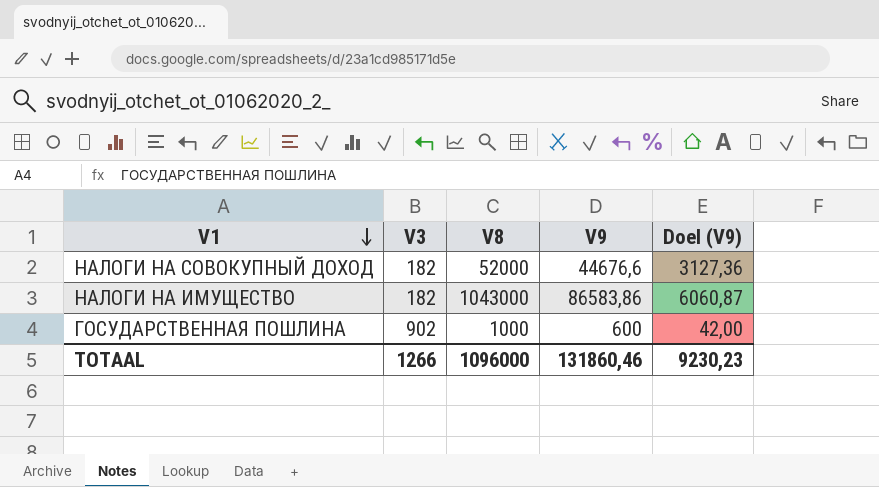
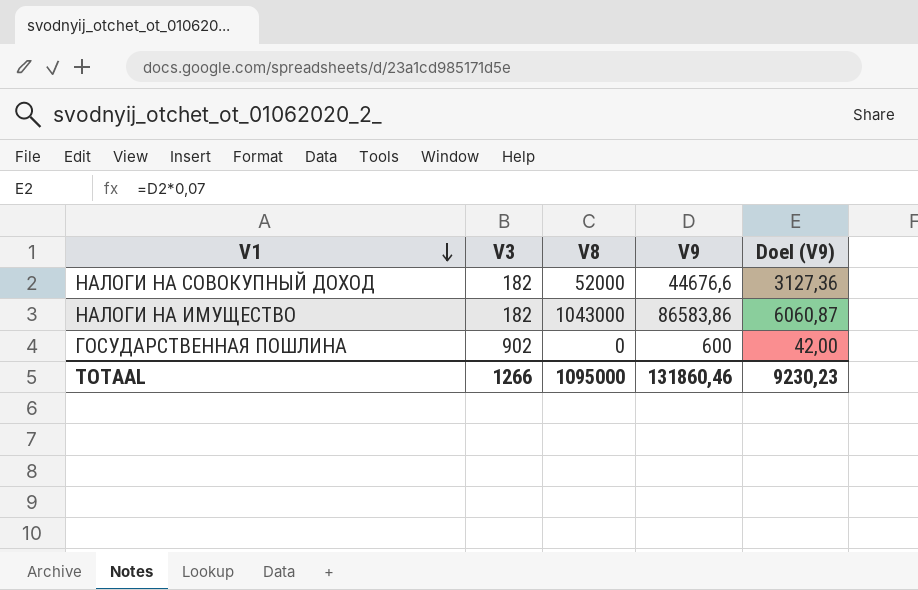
ГОСУДАРСТВЕННАЯ ПОШЛИНА | V8: 1000 -> 0
TOTAAL | V8: 1096000 -> 1095000

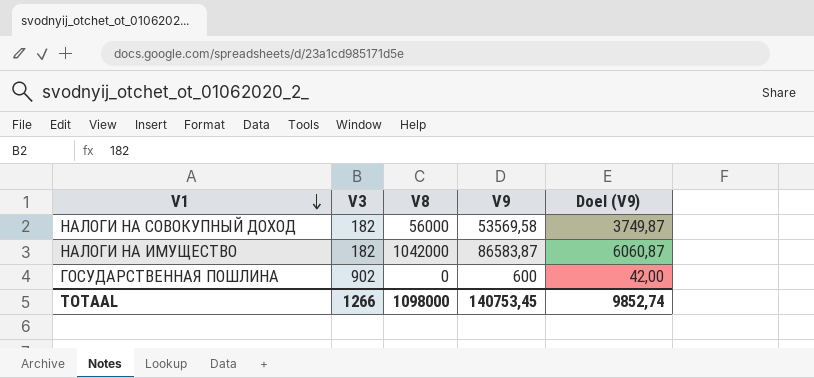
НАЛОГИ НА СОВОКУПНЫЙ ДОХОД | V8: 52000 -> 56000
НАЛОГИ НА СОВОКУПНЫЙ ДОХОД | V9: 44676,6 -> 53569,58
НАЛОГИ НА СОВОКУПНЫЙ ДОХОД | Doel (V9): 3127,36 -> 3749,87
НАЛОГИ НА ИМУЩЕСТВО | V8: 1043000 -> 1042000
НАЛОГИ НА ИМУЩЕСТВО | V9: 86583,86 -> 86583,87
TOTAAL | V8: 1095000 -> 1098000
TOTAAL | V9: 131860,46 -> 140753,45
TOTAAL | Doel (V9): 9230,23 -> 9852,74

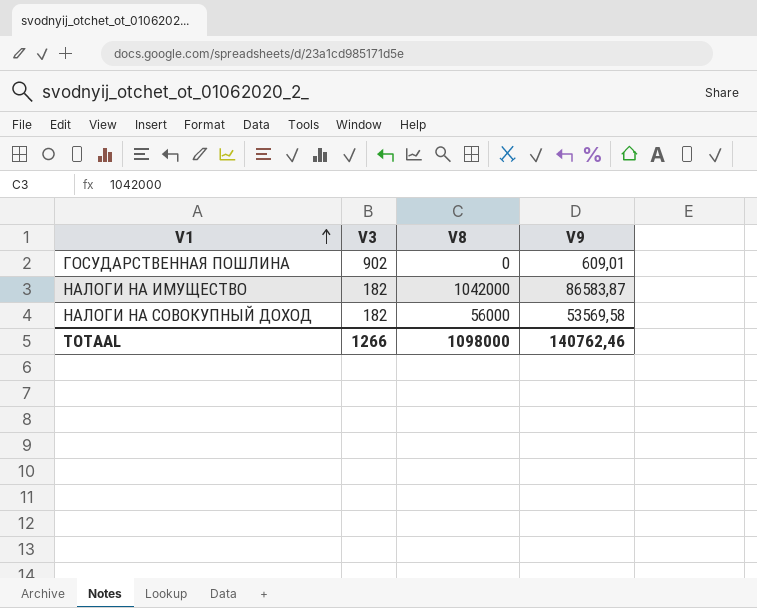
row order: V1 descending -> V1 ascending
column Doel (V9) | formula: [V9] * 0,07 -> none
ГОСУДАРСТВЕННАЯ ПОШЛИНА | V9: 600 -> 609,01
TOTAAL | V9: 140753,45 -> 140762,46

